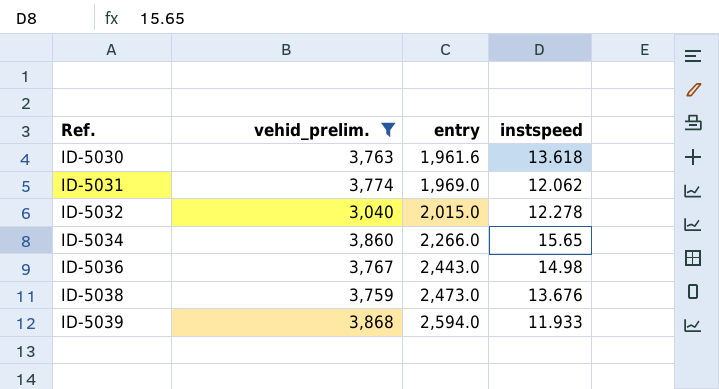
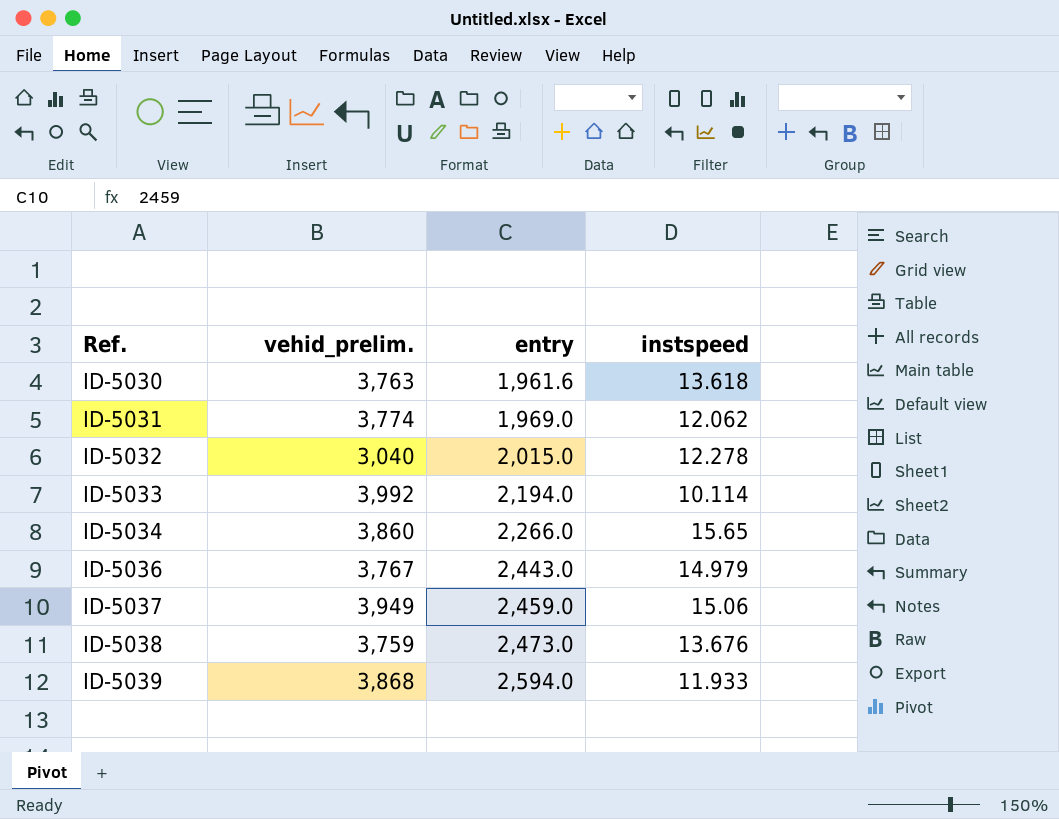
filter: vehid_prelim. <= 3,868 -> none
ID-5036 | instspeed: 14.98 -> 14.979

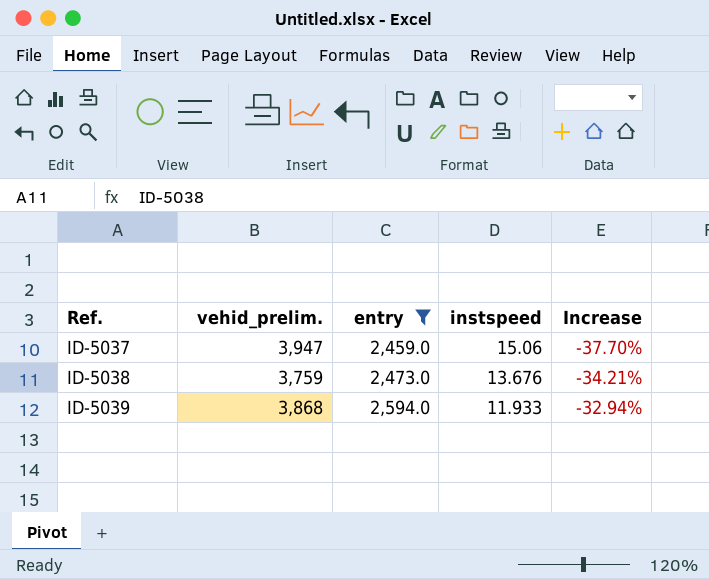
filter: none -> entry >= 2,459.0
column Increase | formula: none -> ([entry] - [vehid_prelim.]) / [vehid_prelim.]
ID-5037 | vehid_prelim.: 3,949 -> 3,947

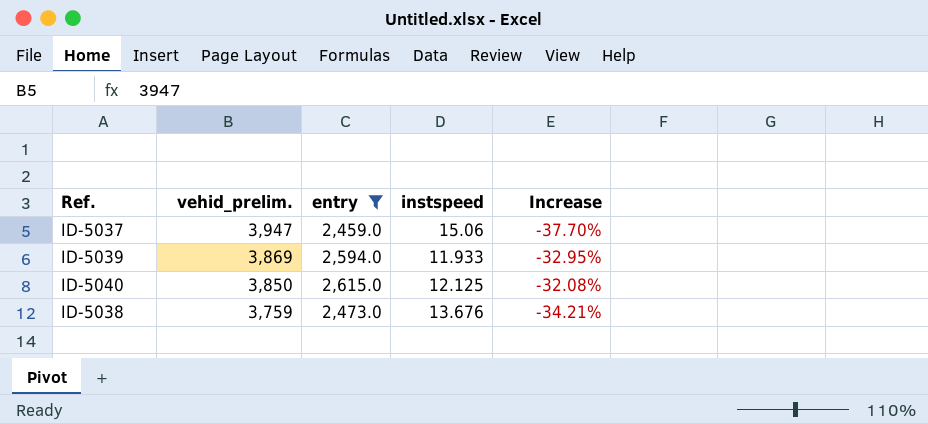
row order: Ref. ascending -> vehid_prelim. descending
ID-5039 | vehid_prelim.: 3,868 -> 3,869
ID-5039 | Increase: -32.94% -> -32.95%
row ID-5040: none -> 3,850 | 2,615.0 | 12.125 | -32.08%

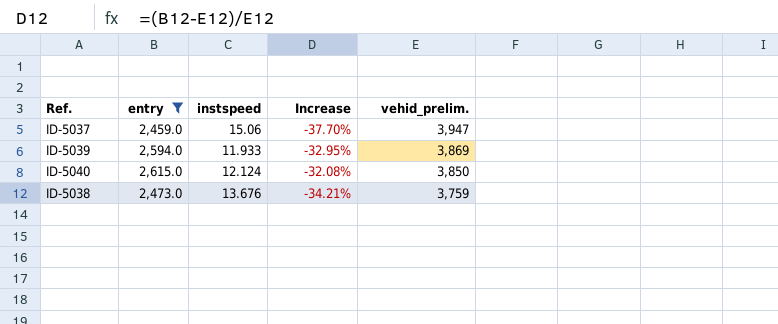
column vehid_prelim. | position: 2 -> 5
ID-5040 | instspeed: 12.125 -> 12.124

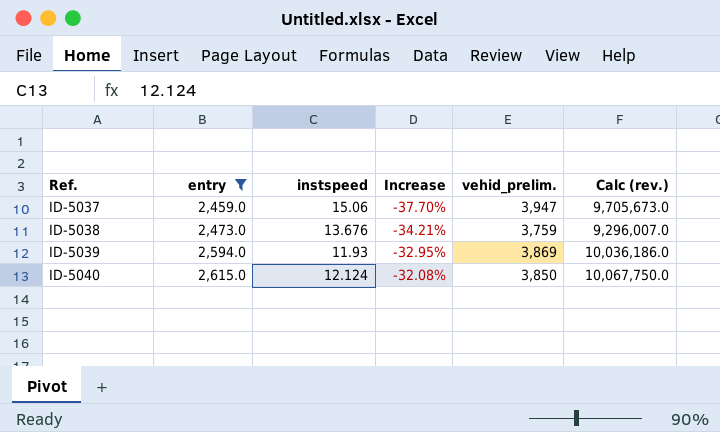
row order: vehid_prelim. descending -> Ref. ascending
column Calc (rev.) | formula: none -> [entry] * [vehid_prelim.]
ID-5039 | instspeed: 11.933 -> 11.93

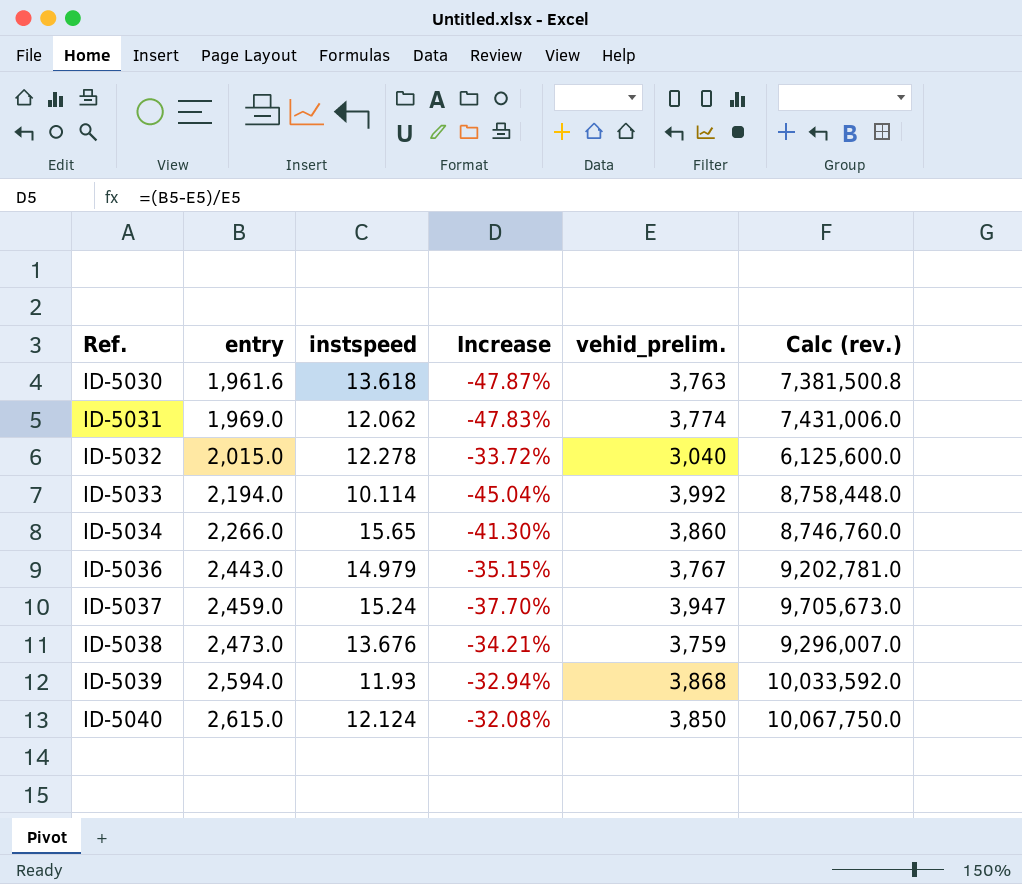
filter: entry >= 2,459.0 -> none
ID-5037 | instspeed: 15.06 -> 15.24
ID-5039 | Increase: -32.95% -> -32.94%
ID-5039 | vehid_prelim.: 3,869 -> 3,868
ID-5039 | Calc (rev.): 10,036,186.0 -> 10,033,592.0

